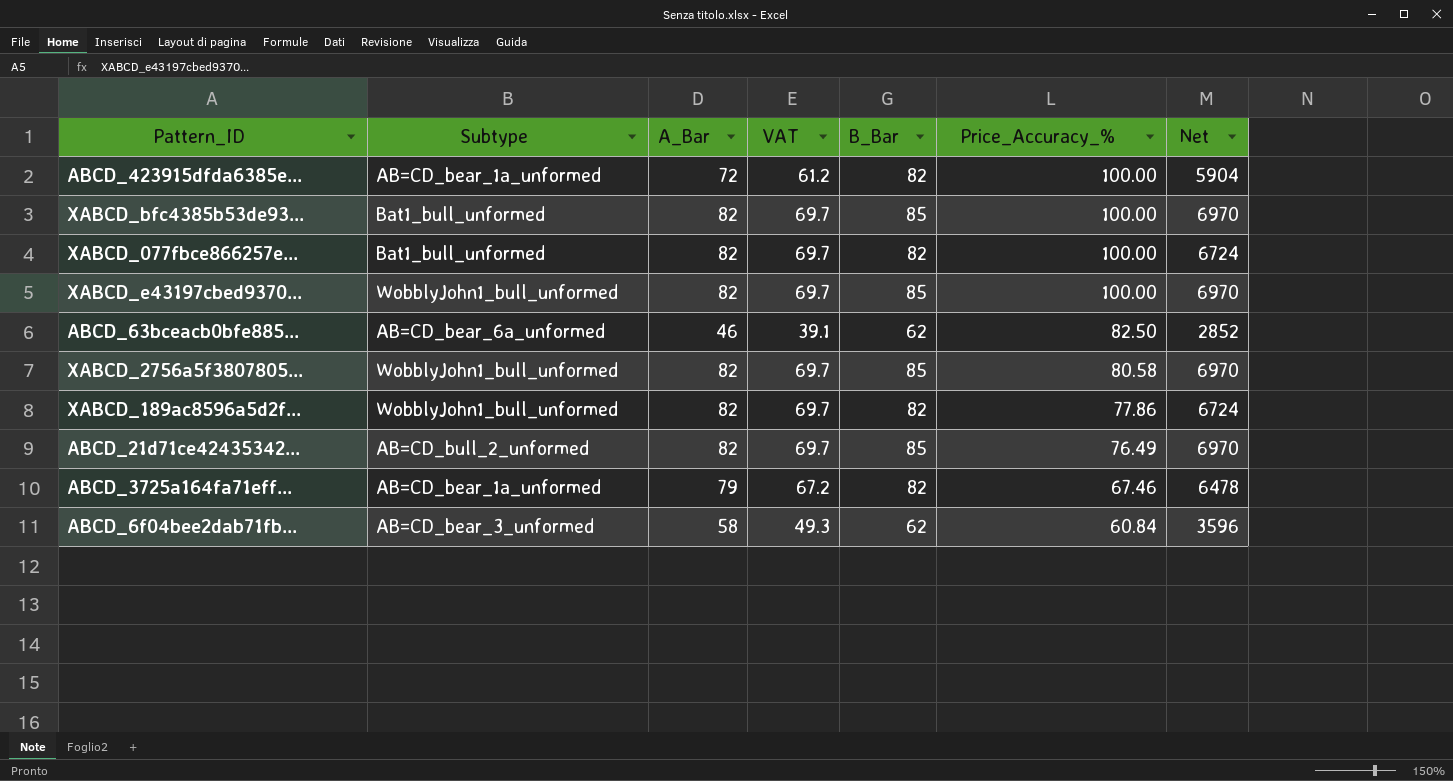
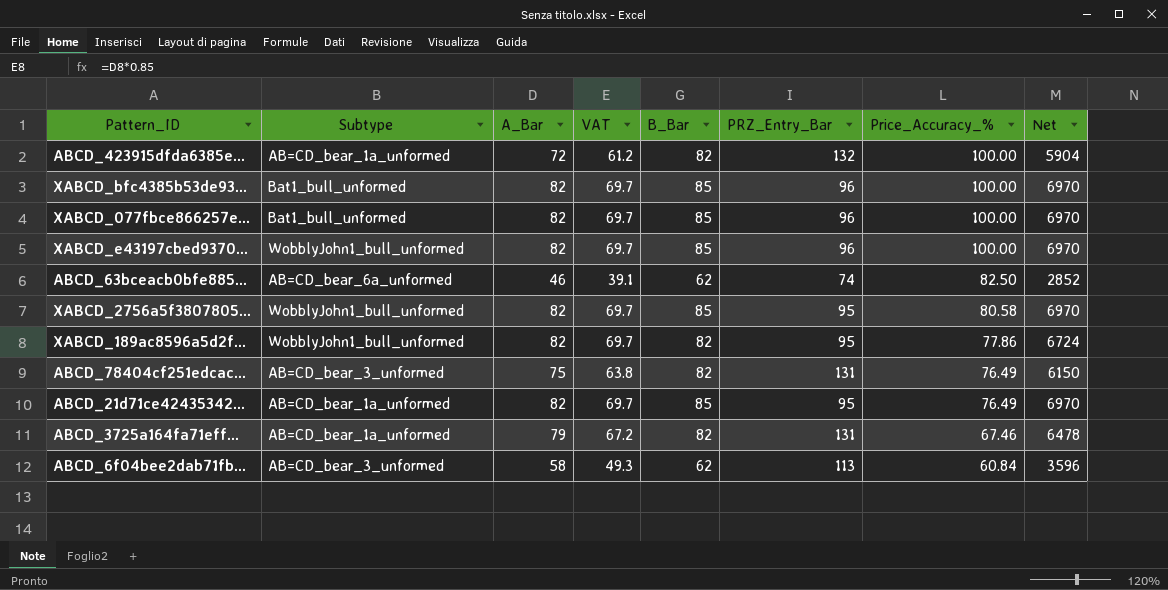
column PRZ_Entry_Bar | position: none -> 6
XABCD_077fbce866257e... | B_Bar: 82 -> 85
XABCD_077fbce866257e... | Net: 6724 -> 6970
row ABCD_78404cf251edcac...: none -> AB=CD_bear_3_unformed | 75 | 63.8 | 82 | 131 | 76.49 | 6150
ABCD_21d71ce42435342... | Subtype: AB=CD_bull_2_unformed -> AB=CD_bear_1a_unformed

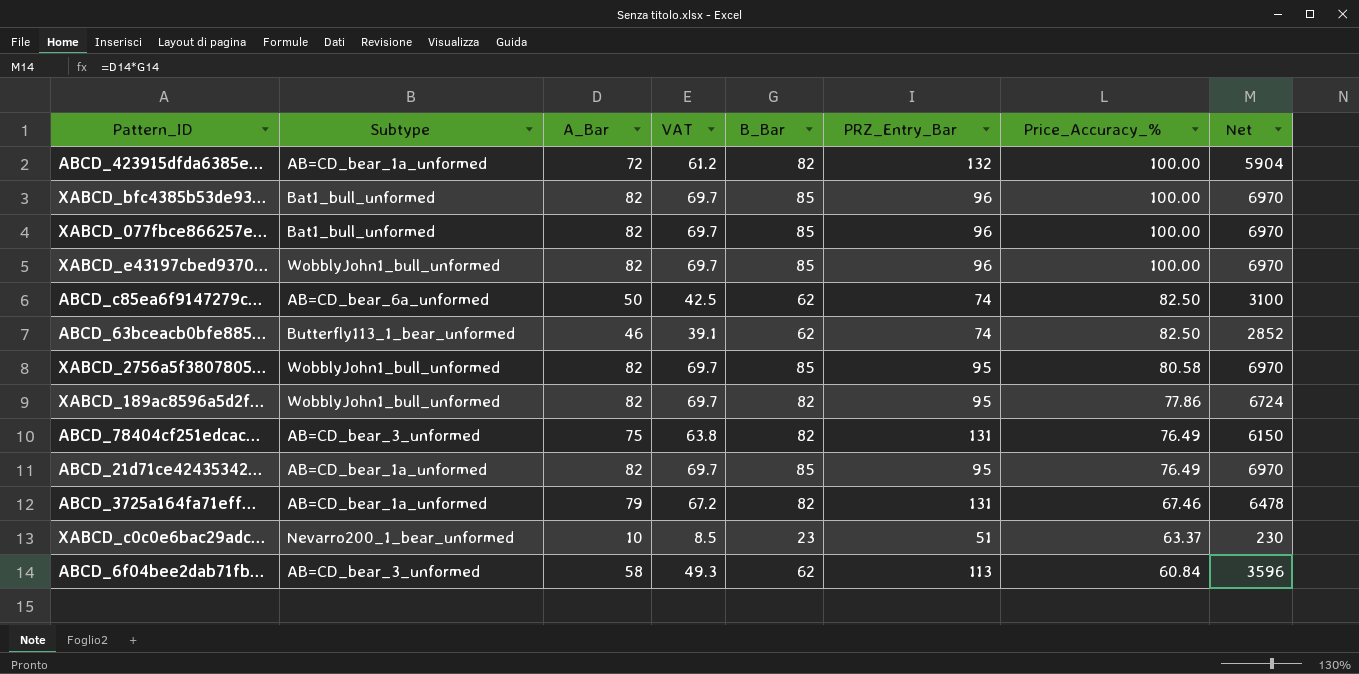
row ABCD_c85ea6f9147279c...: none -> AB=CD_bear_6a_unformed | 50 | 42.5 | 62 | 74 | 82.50 | 3100
ABCD_63bceacb0bfe885... | Subtype: AB=CD_bear_6a_unformed -> Butterfly113_1_bear_unformed
row XABCD_c0c0e6bac29adc...: none -> Nevarro200_1_bear_unformed | 10 | 8.5 | 23 | 51 | 63.37 | 230

